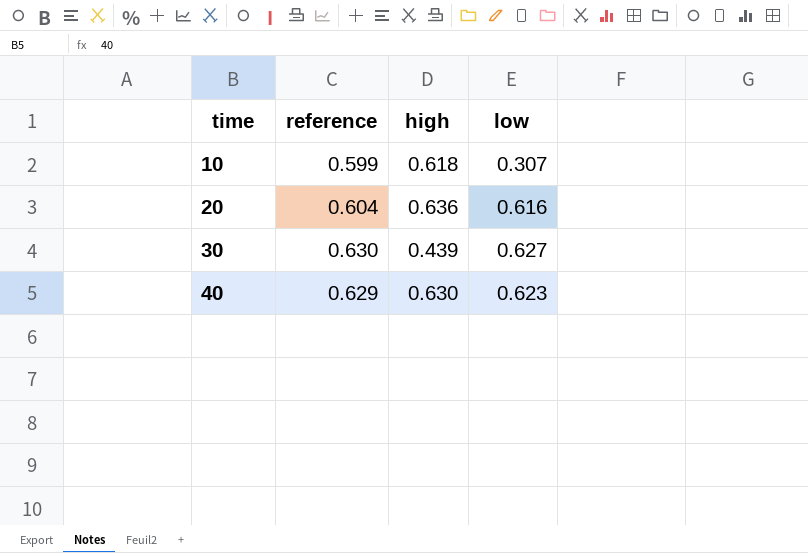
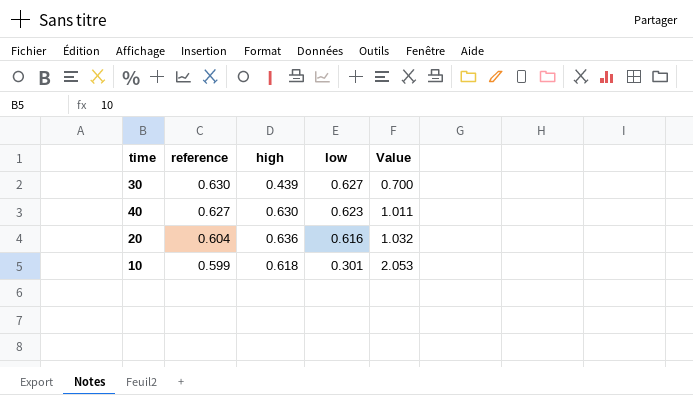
row order: time ascending -> reference descending
column Value | formula: none -> [high] / [low]
40 | reference: 0.629 -> 0.627
10 | low: 0.307 -> 0.301

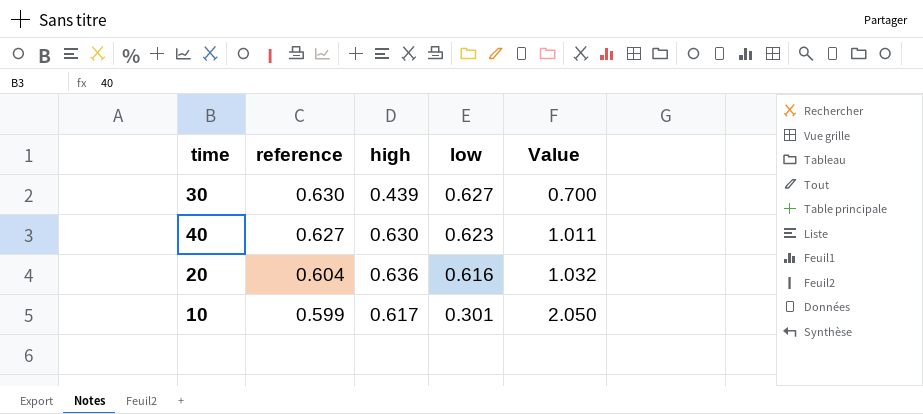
10 | high: 0.618 -> 0.617
10 | Value: 2.053 -> 2.050

